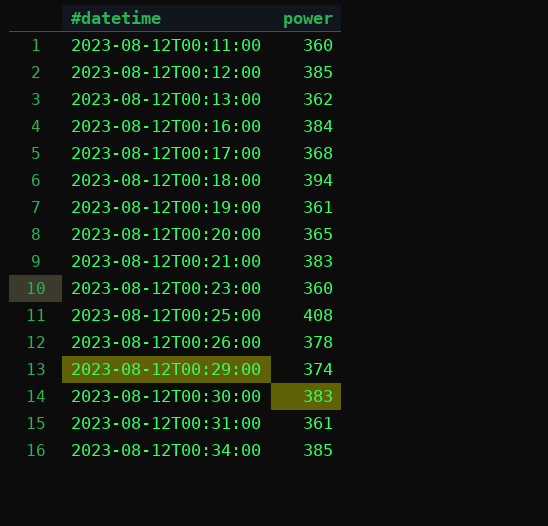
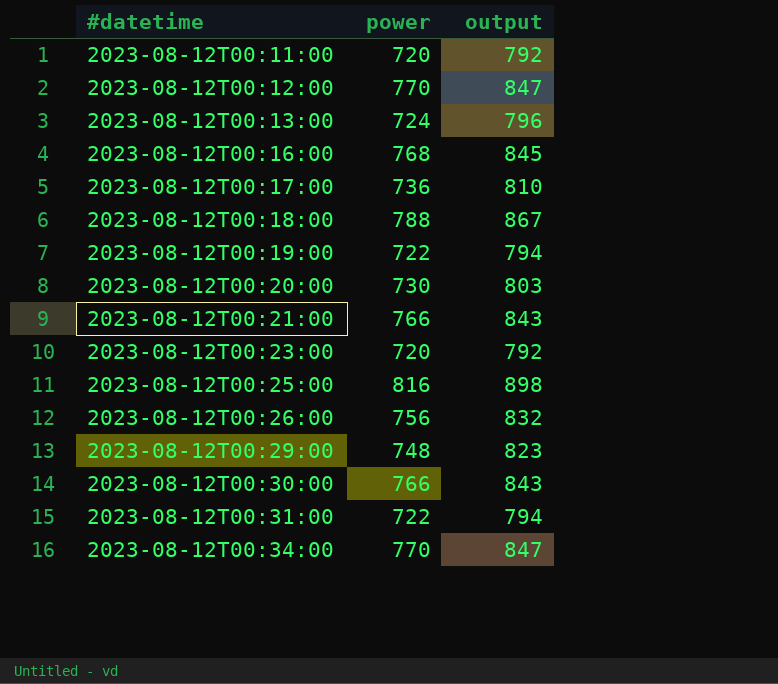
column output | formula: none -> [power] * 1.1
2023-08-12T00:11:00 | power: 360 -> 720
2023-08-12T00:12:00 | power: 385 -> 770
2023-08-12T00:13:00 | power: 362 -> 724
2023-08-12T00:16:00 | power: 384 -> 768
2023-08-12T00:17:00 | power: 368 -> 736
2023-08-12T00:18:00 | power: 394 -> 788
2023-08-12T00:19:00 | power: 361 -> 722
2023-08-12T00:20:00 | power: 365 -> 730
2023-08-12T00:21:00 | power: 383 -> 766
2023-08-12T00:23:00 | power: 360 -> 720
2023-08-12T00:25:00 | power: 408 -> 816
2023-08-12T00:26:00 | power: 378 -> 756
2023-08-12T00:29:00 | power: 374 -> 748
2023-08-12T00:30:00 | power: 383 -> 766
2023-08-12T00:31:00 | power: 361 -> 722
2023-08-12T00:34:00 | power: 385 -> 770

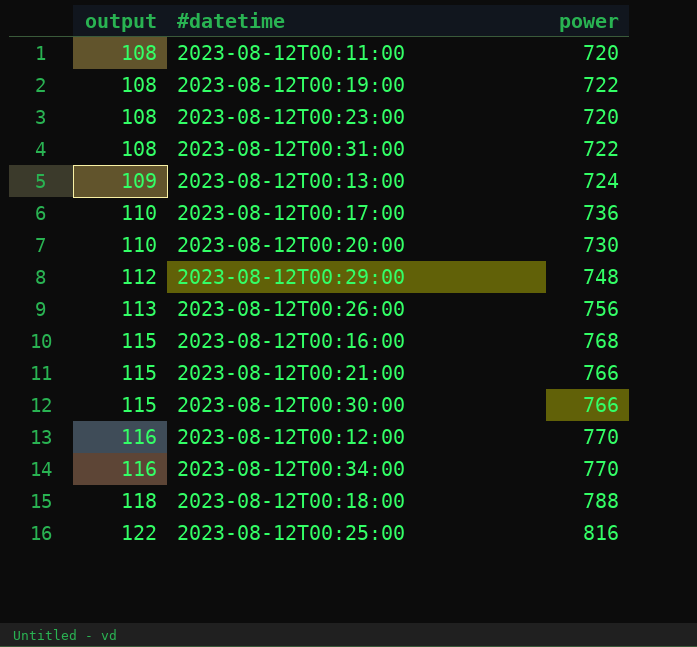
row order: #datetime ascending -> output ascending
column output | formula: [power] * 1.1 -> [power] * 0.15
column output | position: 3 -> 1

